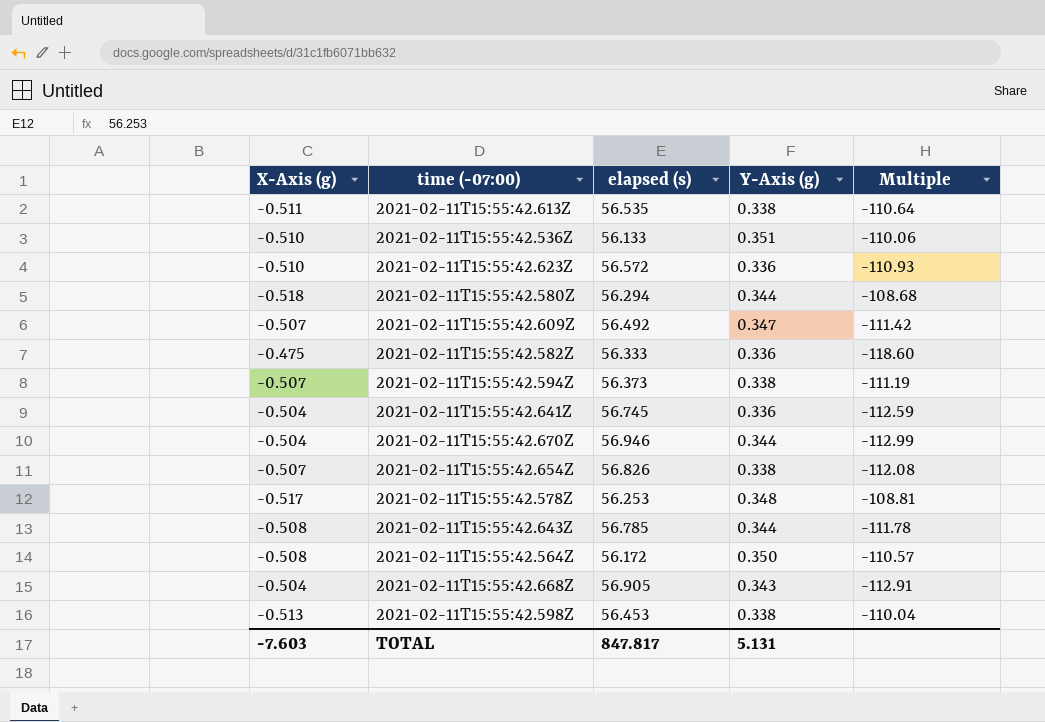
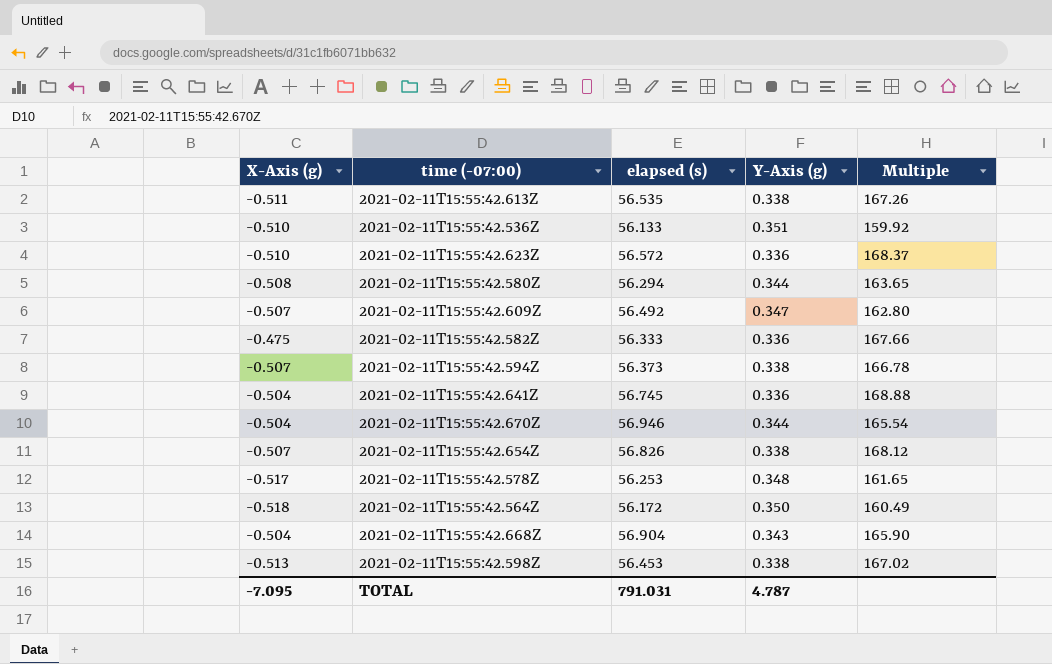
column Multiple | formula: [elapsed (s)] / [X-Axis (g)] -> [elapsed (s)] / [Y-Axis (g)]
row 2021-02-11T15:55:42.643Z: -0.508 | 56.785 | 0.344 | -111.78 -> none
2021-02-11T15:55:42.580Z | X-Axis (g): -0.518 -> -0.508
2021-02-11T15:55:42.564Z | X-Axis (g): -0.508 -> -0.518
2021-02-11T15:55:42.668Z | elapsed (s): 56.905 -> 56.904
TOTAL | X-Axis (g): -7.603 -> -7.095
TOTAL | elapsed (s): 847.817 -> 791.031
TOTAL | Y-Axis (g): 5.131 -> 4.787

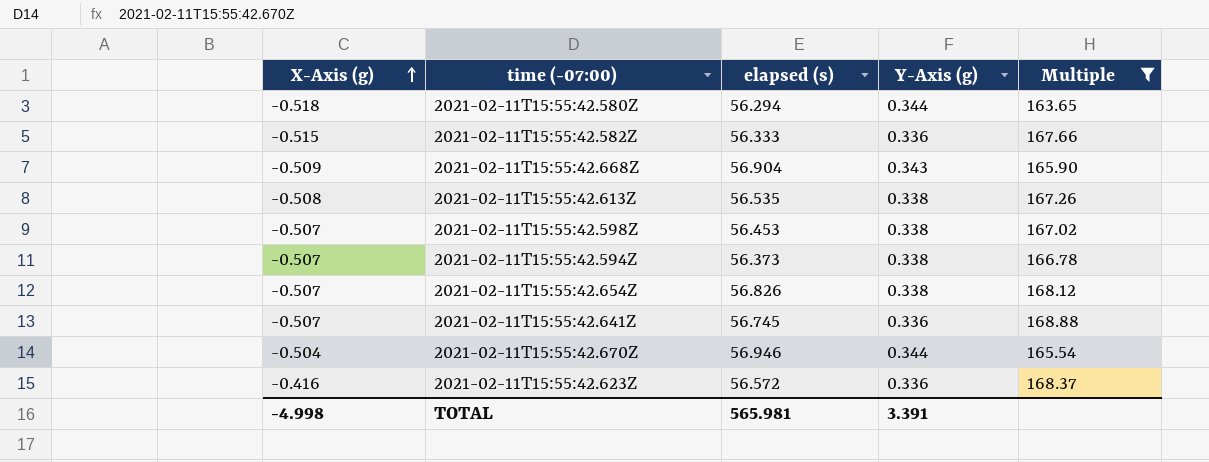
filter: none -> Multiple >= 163.65
row order: none -> X-Axis (g) ascending
2021-02-11T15:55:42.580Z | X-Axis (g): -0.508 -> -0.518
2021-02-11T15:55:42.582Z | X-Axis (g): -0.475 -> -0.515
2021-02-11T15:55:42.668Z | X-Axis (g): -0.504 -> -0.509
2021-02-11T15:55:42.613Z | X-Axis (g): -0.511 -> -0.508
2021-02-11T15:55:42.598Z | X-Axis (g): -0.513 -> -0.507
2021-02-11T15:55:42.641Z | X-Axis (g): -0.504 -> -0.507
2021-02-11T15:55:42.623Z | X-Axis (g): -0.510 -> -0.416
TOTAL | X-Axis (g): -7.095 -> -4.998
TOTAL | elapsed (s): 791.031 -> 565.981
TOTAL | Y-Axis (g): 4.787 -> 3.391

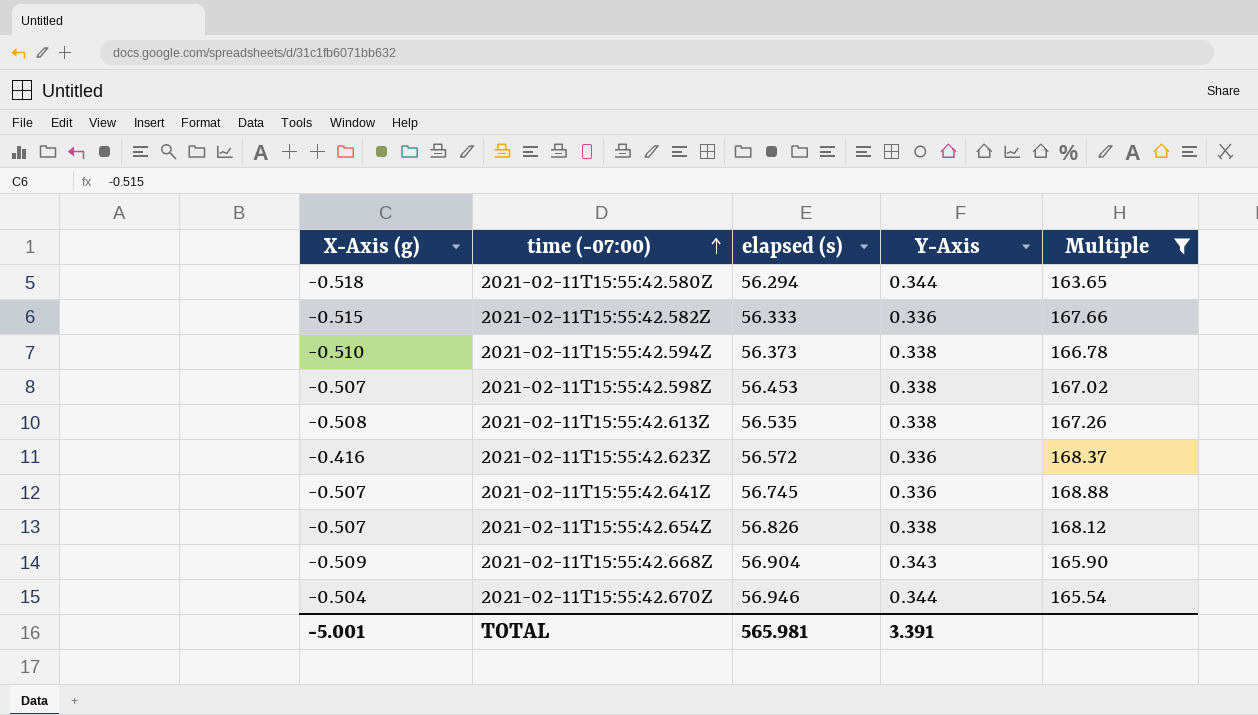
row order: X-Axis (g) ascending -> time (-07:00) ascending
column name: Y-Axis (g) -> Y-Axis
2021-02-11T15:55:42.594Z | X-Axis (g): -0.507 -> -0.510
TOTAL | X-Axis (g): -4.998 -> -5.001

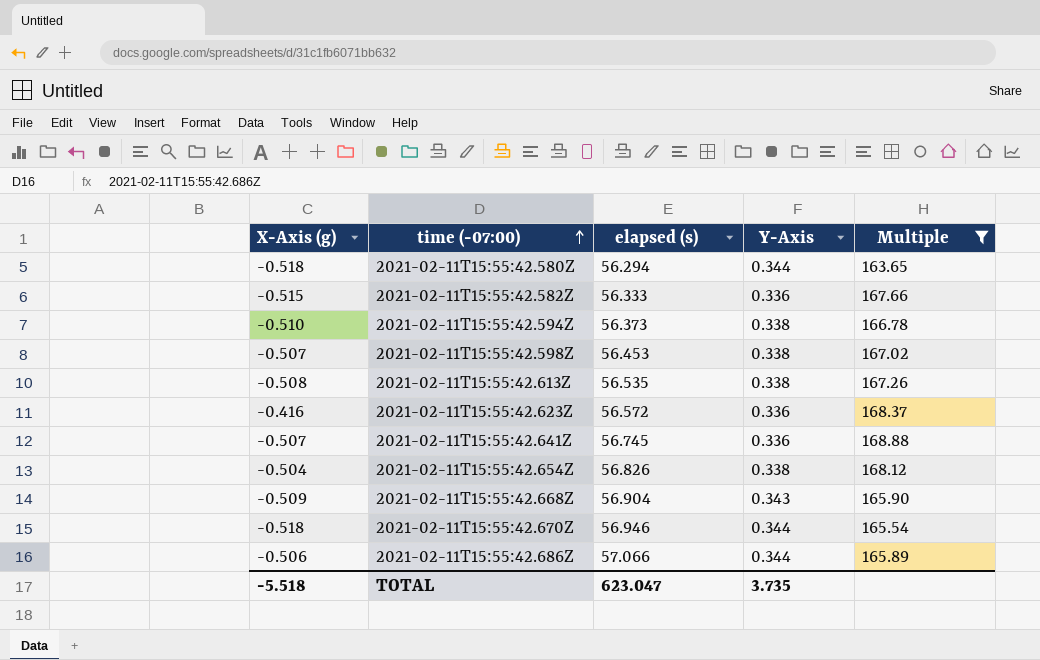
2021-02-11T15:55:42.654Z | X-Axis (g): -0.507 -> -0.504
2021-02-11T15:55:42.670Z | X-Axis (g): -0.504 -> -0.518
row 2021-02-11T15:55:42.686Z: none -> -0.506 | 57.066 | 0.344 | 165.89
TOTAL | X-Axis (g): -5.001 -> -5.518
TOTAL | elapsed (s): 565.981 -> 623.047
TOTAL | Y-Axis: 3.391 -> 3.735

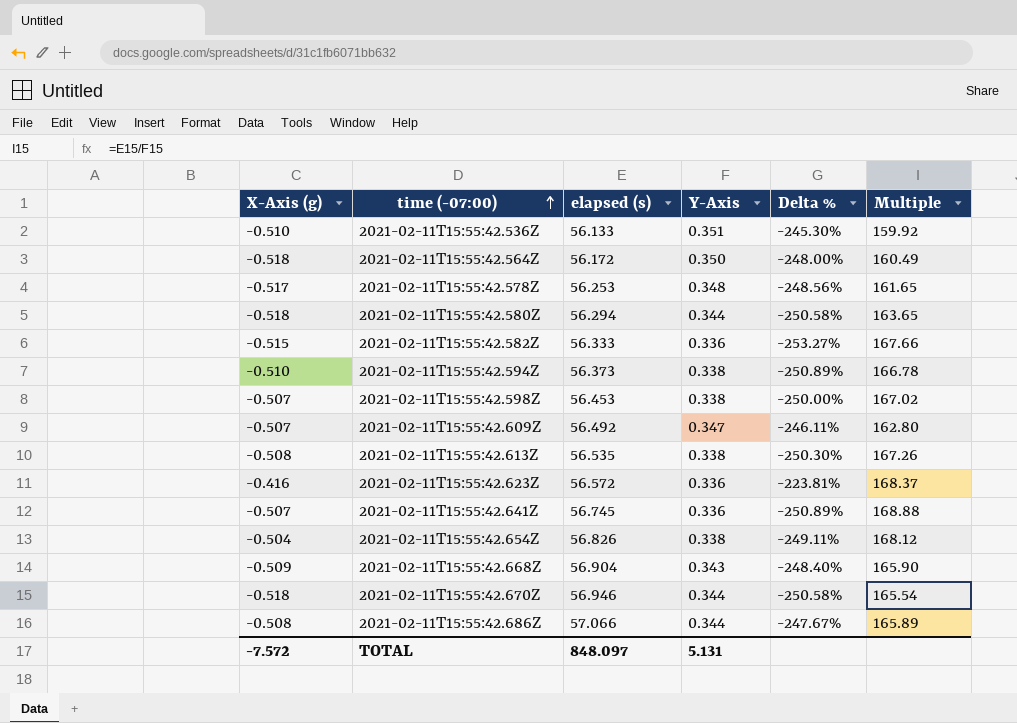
filter: Multiple >= 163.65 -> none
column Delta % | formula: none -> ([X-Axis (g)] - [Y-Axis]) / [Y-Axis]
2021-02-11T15:55:42.686Z | X-Axis (g): -0.506 -> -0.508
TOTAL | X-Axis (g): -5.518 -> -7.572
TOTAL | elapsed (s): 623.047 -> 848.097
TOTAL | Y-Axis: 3.735 -> 5.131

